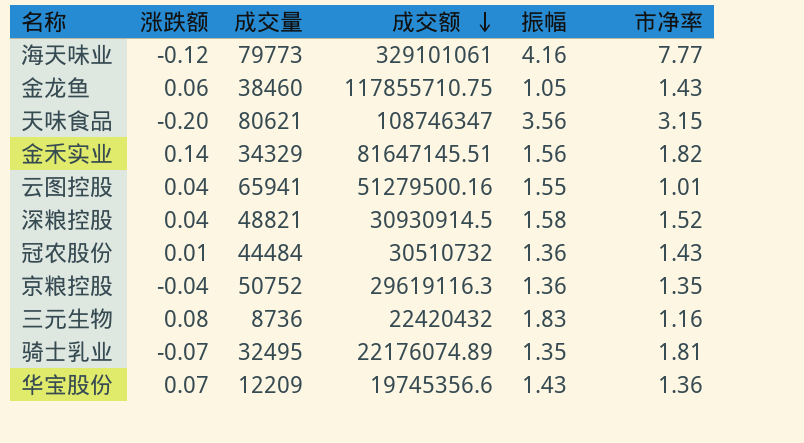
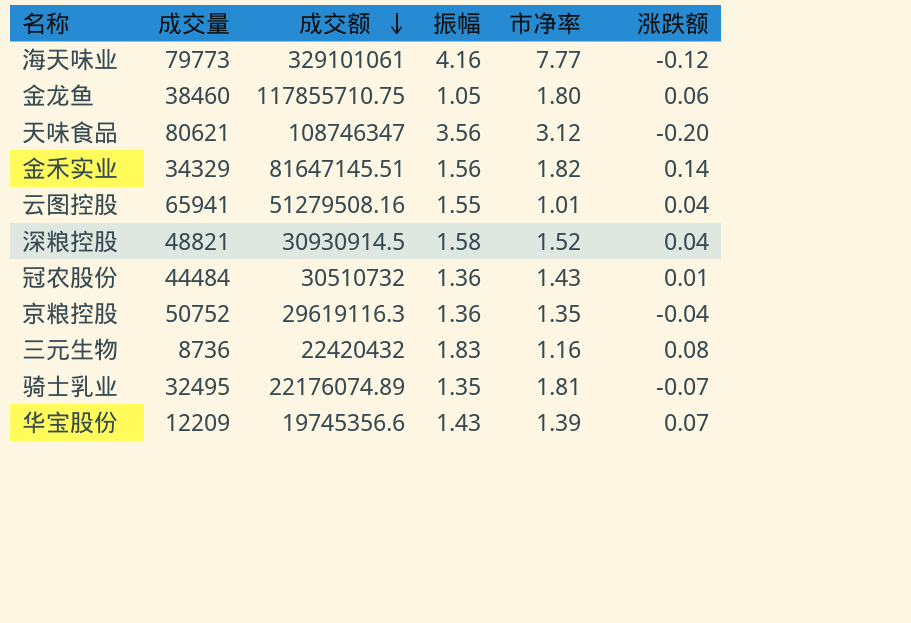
column 涨跌额 | position: 2 -> 6
金龙鱼 | 市净率: 1.43 -> 1.80
天味食品 | 市净率: 3.15 -> 3.12
云图控股 | 成交额: 51279500.16 -> 51279508.16
华宝股份 | 市净率: 1.36 -> 1.39

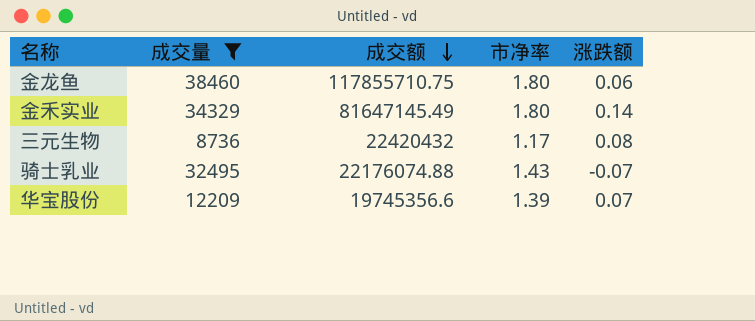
filter: none -> 成交量 <= 38460
column 振幅 | position: 4 -> none
金禾实业 | 成交额: 81647145.51 -> 81647145.49
金禾实业 | 市净率: 1.82 -> 1.80
三元生物 | 市净率: 1.16 -> 1.17
骑士乳业 | 成交额: 22176074.89 -> 22176074.88
骑士乳业 | 市净率: 1.81 -> 1.43

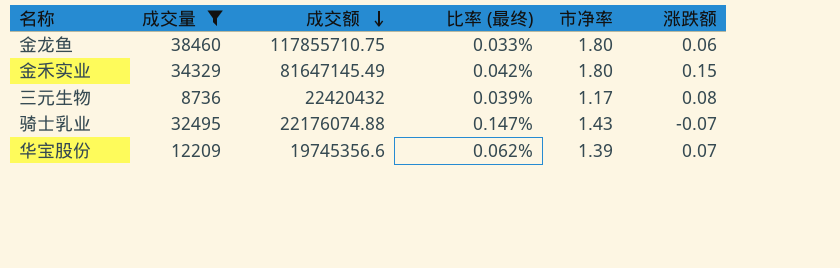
column 比率 (最终) | formula: none -> [成交量] / [成交额]
金禾实业 | 涨跌额: 0.14 -> 0.15

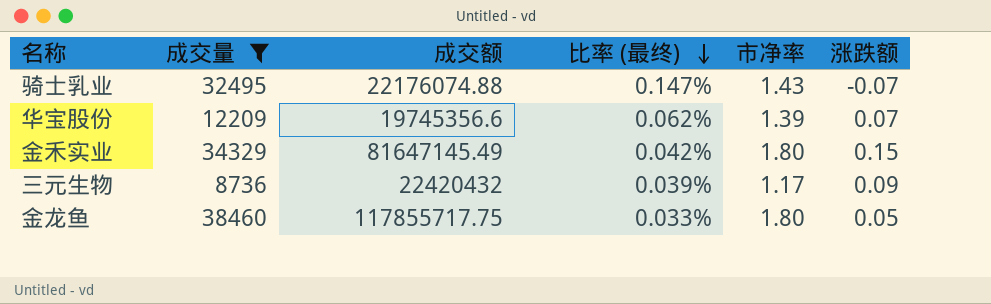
row order: 成交额 descending -> 比率 (最终) descending
三元生物 | 涨跌额: 0.08 -> 0.09
金龙鱼 | 成交额: 117855710.75 -> 117855717.75
金龙鱼 | 涨跌额: 0.06 -> 0.05

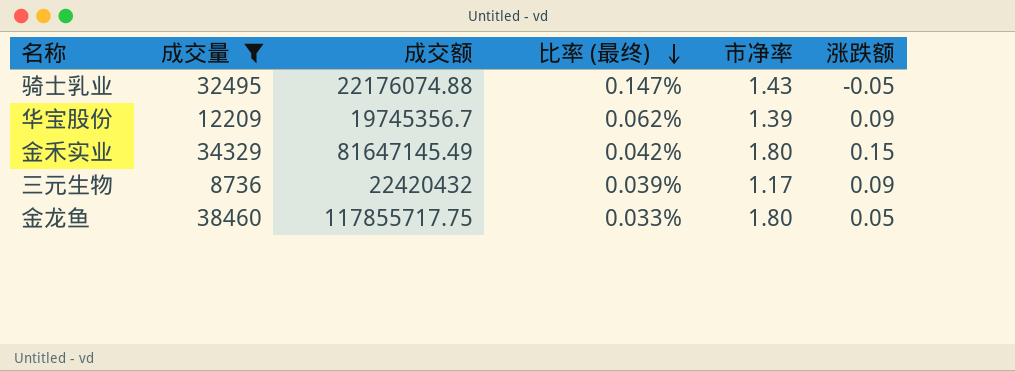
骑士乳业 | 涨跌额: -0.07 -> -0.05
华宝股份 | 成交额: 19745356.6 -> 19745356.7
华宝股份 | 涨跌额: 0.07 -> 0.09

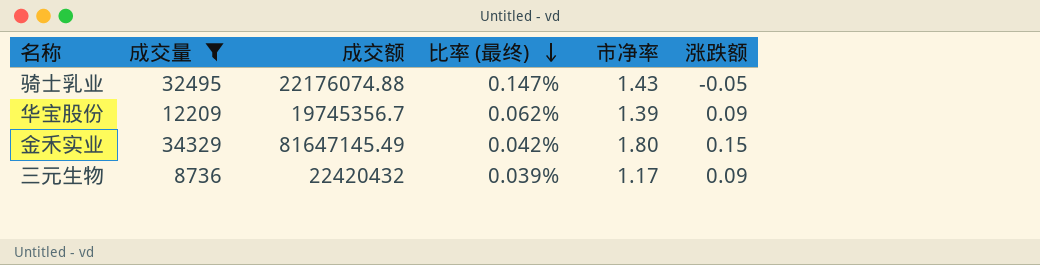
row 金龙鱼: 38460 | 117855717.75 | 0.033% | 1.80 | 0.05 -> none

